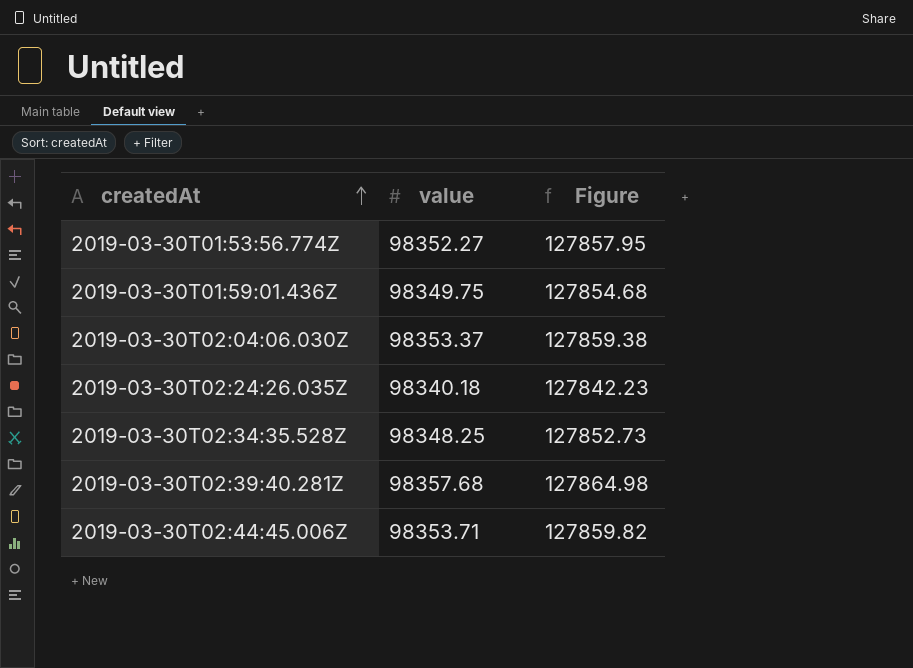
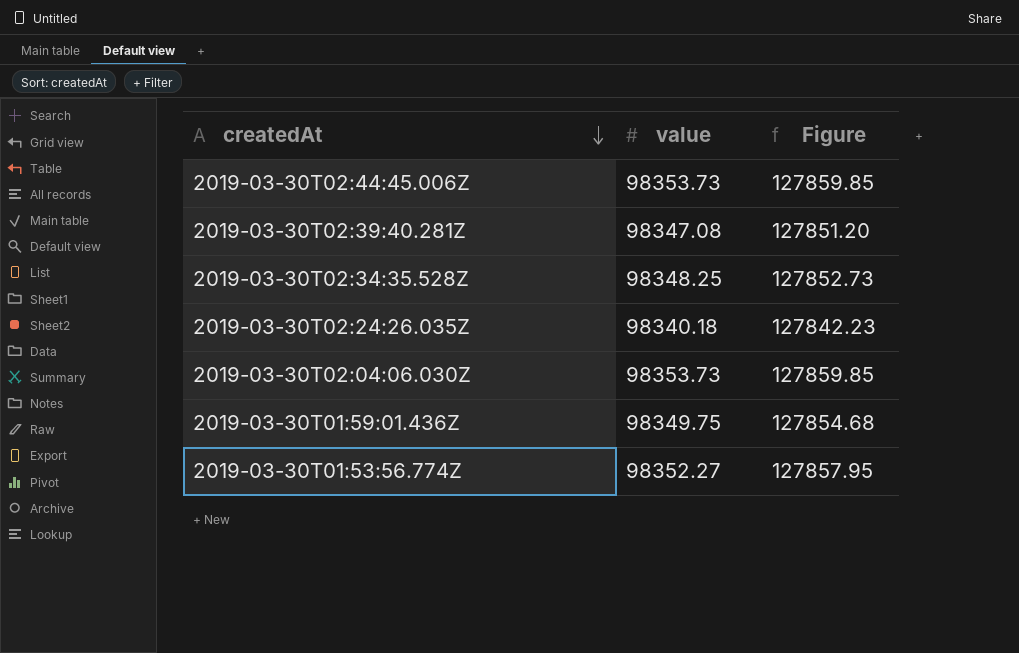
row order: createdAt ascending -> createdAt descending
2019-03-30T02:44:45.006Z | value: 98353.71 -> 98353.73
2019-03-30T02:44:45.006Z | Figure: 127859.82 -> 127859.85
2019-03-30T02:39:40.281Z | value: 98357.68 -> 98347.08
2019-03-30T02:39:40.281Z | Figure: 127864.98 -> 127851.20
2019-03-30T02:04:06.030Z | value: 98353.37 -> 98353.73
2019-03-30T02:04:06.030Z | Figure: 127859.38 -> 127859.85

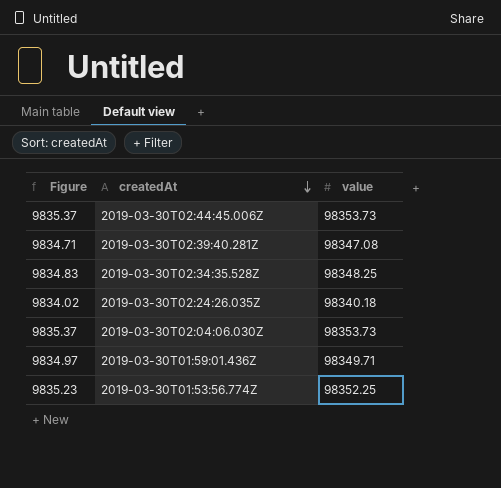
column Figure | formula: [value] * 1.3 -> [value] * 0.1
column Figure | position: 3 -> 1
2019-03-30T01:59:01.436Z | value: 98349.75 -> 98349.71
2019-03-30T01:53:56.774Z | value: 98352.27 -> 98352.25

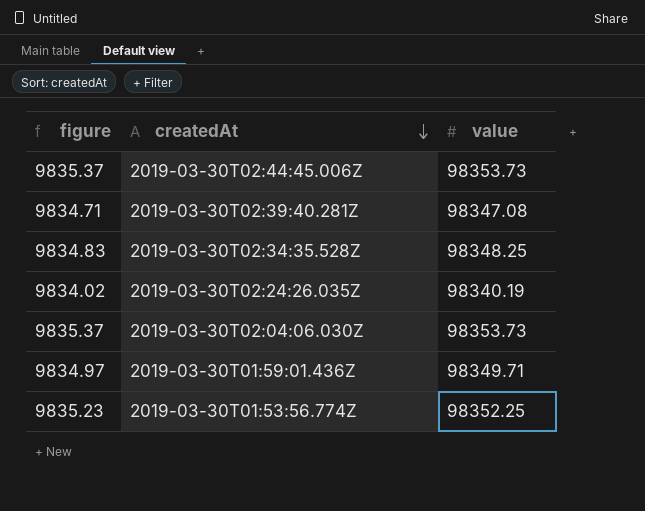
column name: Figure -> figure
2019-03-30T02:24:26.035Z | value: 98340.18 -> 98340.19

